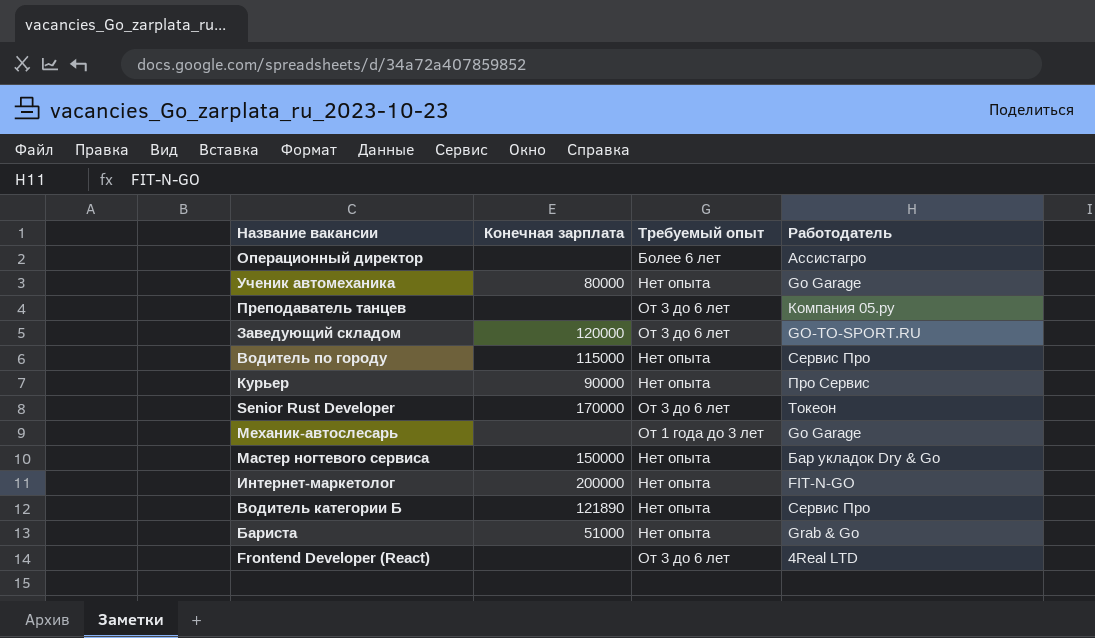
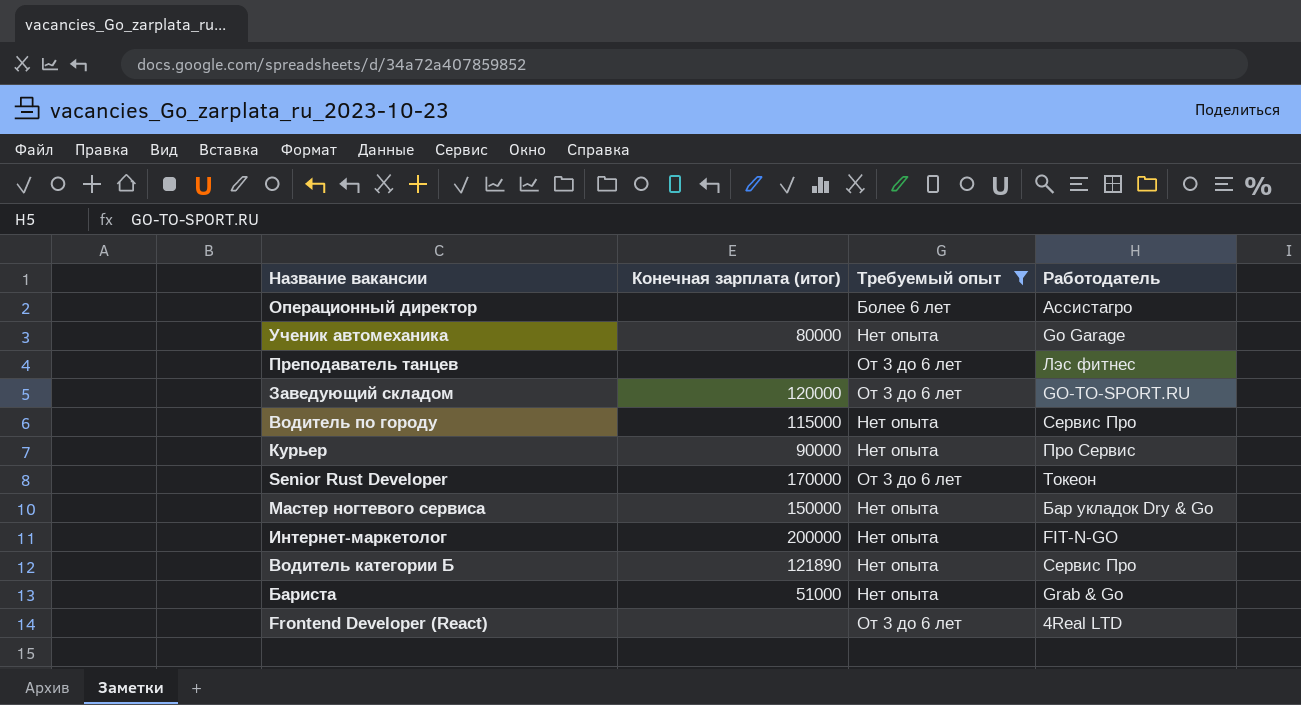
filter: none -> Требуемый опыт != От 1 года до 3 лет
column name: Конечная зарплата -> Конечная зарплата (итог)
Преподаватель танцев | Работодатель: Компания 05.ру -> Лэс фитнес

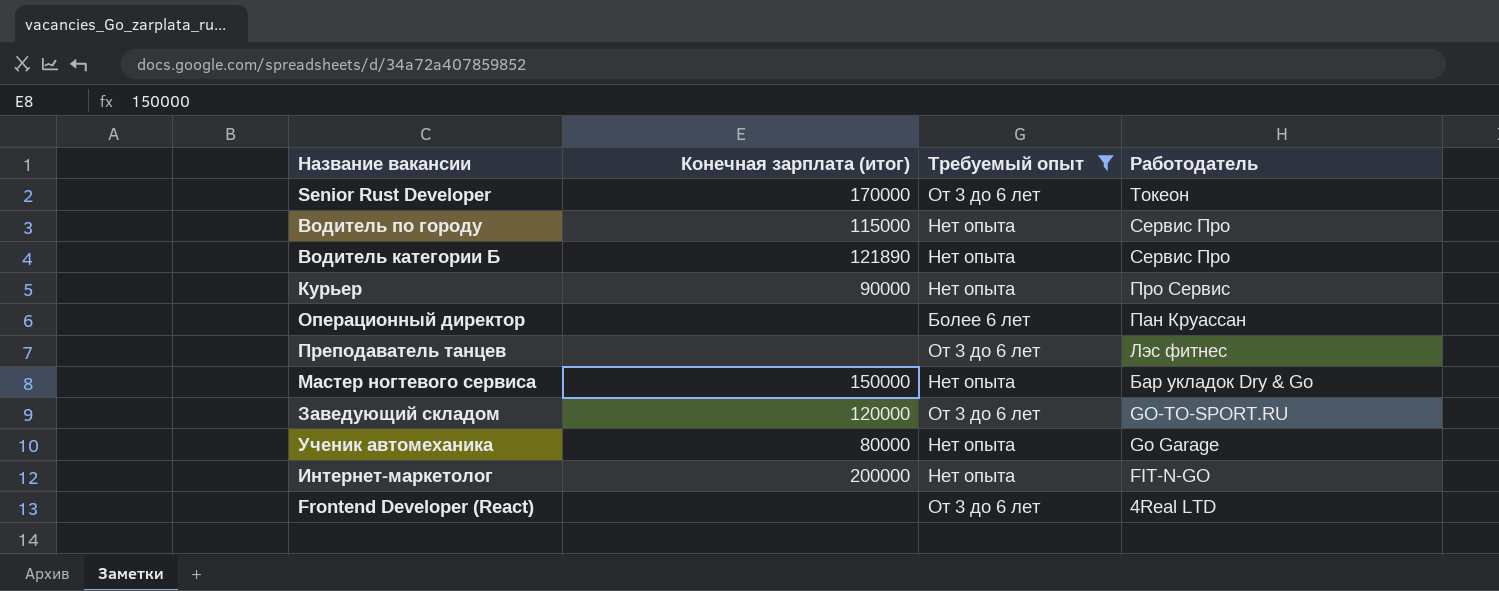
row order: none -> Работодатель descending
row Бариста: 51000 | Нет опыта | Grab & Go -> none
Операционный директор | Работодатель: Ассистагро -> Пан Круассан

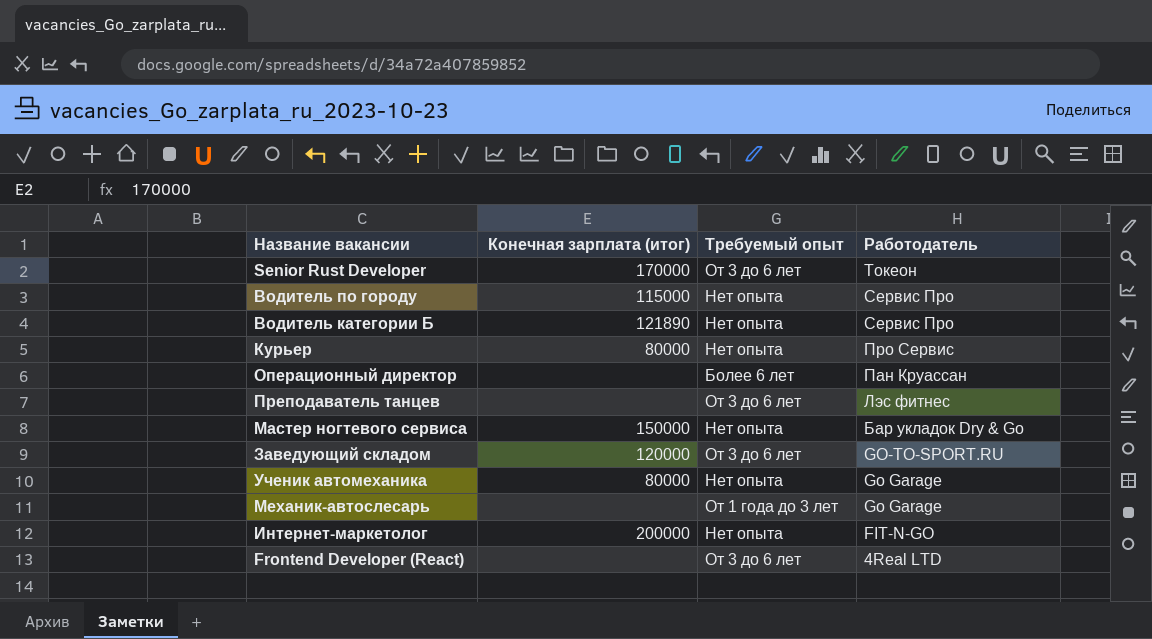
filter: Требуемый опыт != От 1 года до 3 лет -> none
Курьер | Конечная зарплата (итог): 90000 -> 80000

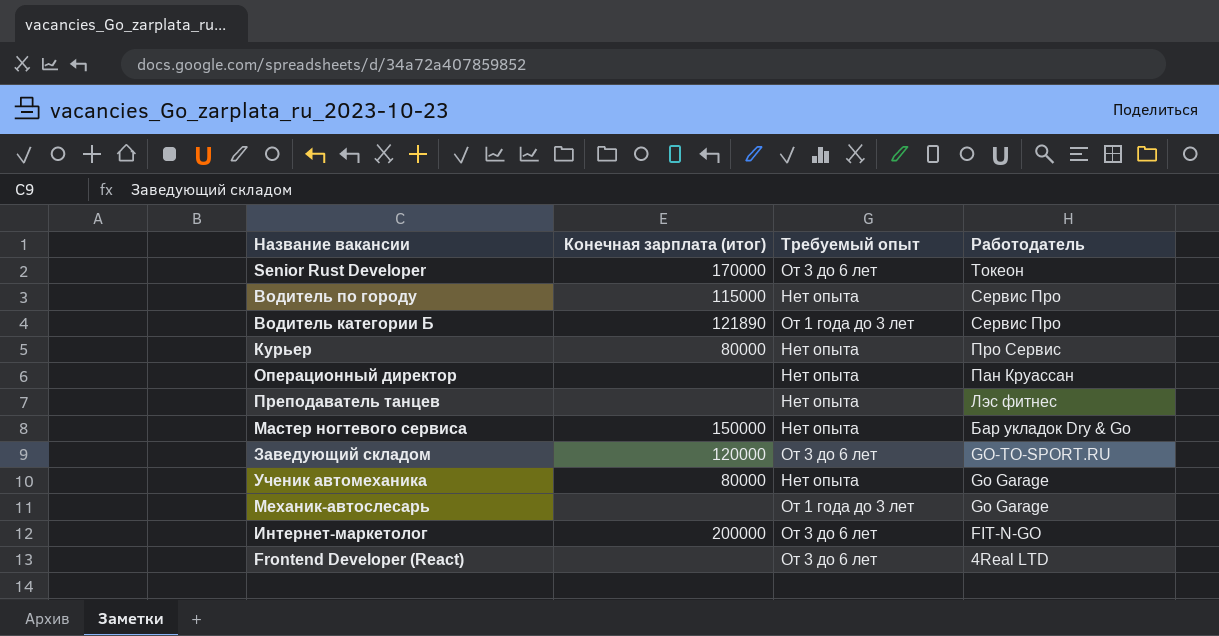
Водитель категории Б | Требуемый опыт: Нет опыта -> От 1 года до 3 лет
Операционный директор | Требуемый опыт: Более 6 лет -> Нет опыта
Преподаватель танцев | Требуемый опыт: От 3 до 6 лет -> Нет опыта
Интернет-маркетолог | Требуемый опыт: Нет опыта -> От 3 до 6 лет

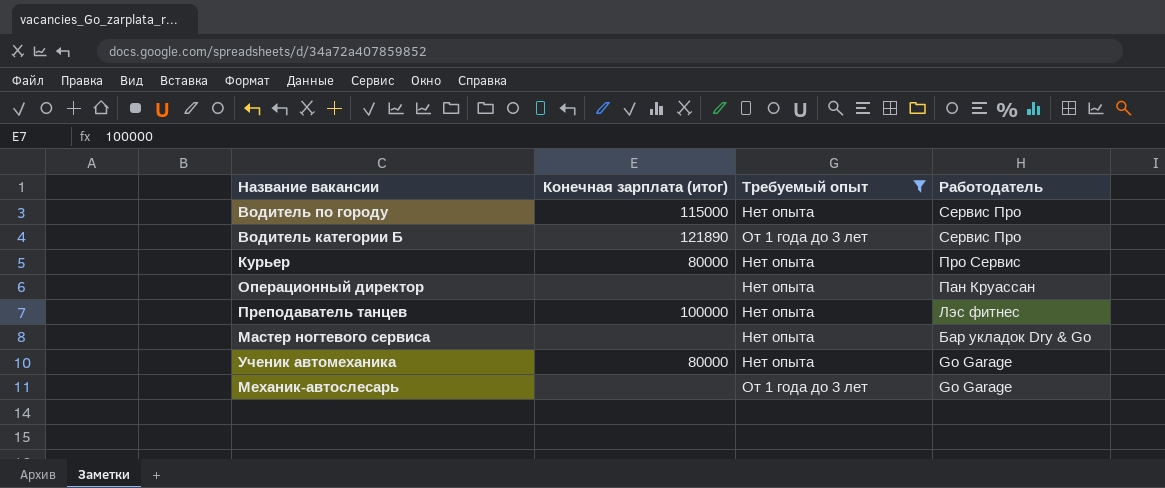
filter: none -> Требуемый опыт != От 3 до 6 лет
Преподаватель танцев | Конечная зарплата (итог): none -> 100000
Мастер ногтевого сервиса | Конечная зарплата (итог): 150000 -> none

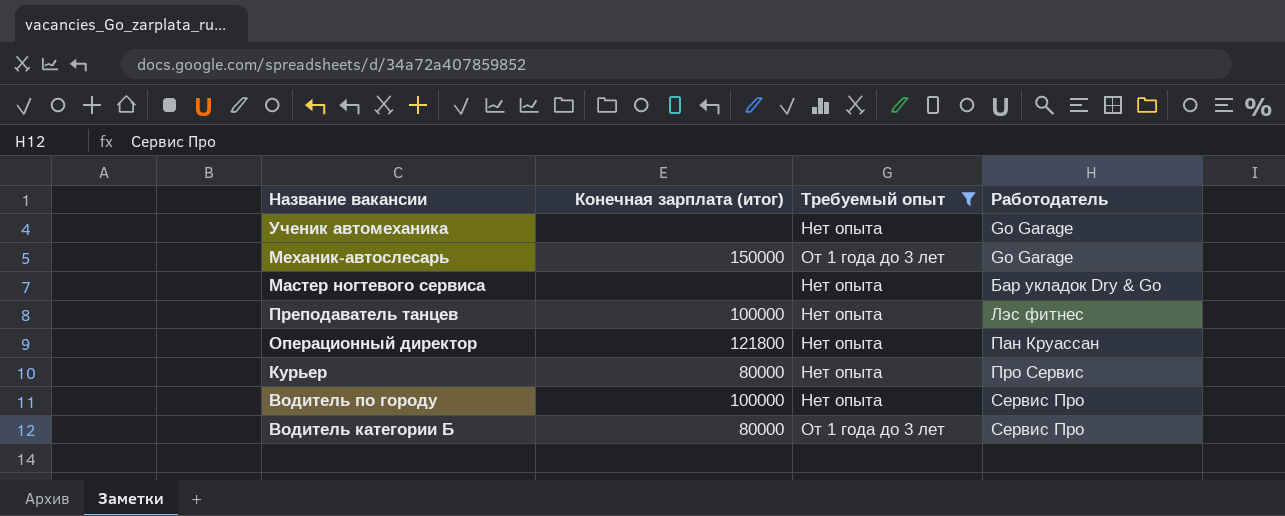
row order: Работодатель descending -> Работодатель ascending
Ученик автомеханика | Конечная зарплата (итог): 80000 -> none
Механик-автослесарь | Конечная зарплата (итог): none -> 150000
Операционный директор | Конечная зарплата (итог): none -> 121800
Водитель по городу | Конечная зарплата (итог): 115000 -> 100000
Водитель категории Б | Конечная зарплата (итог): 121890 -> 80000

